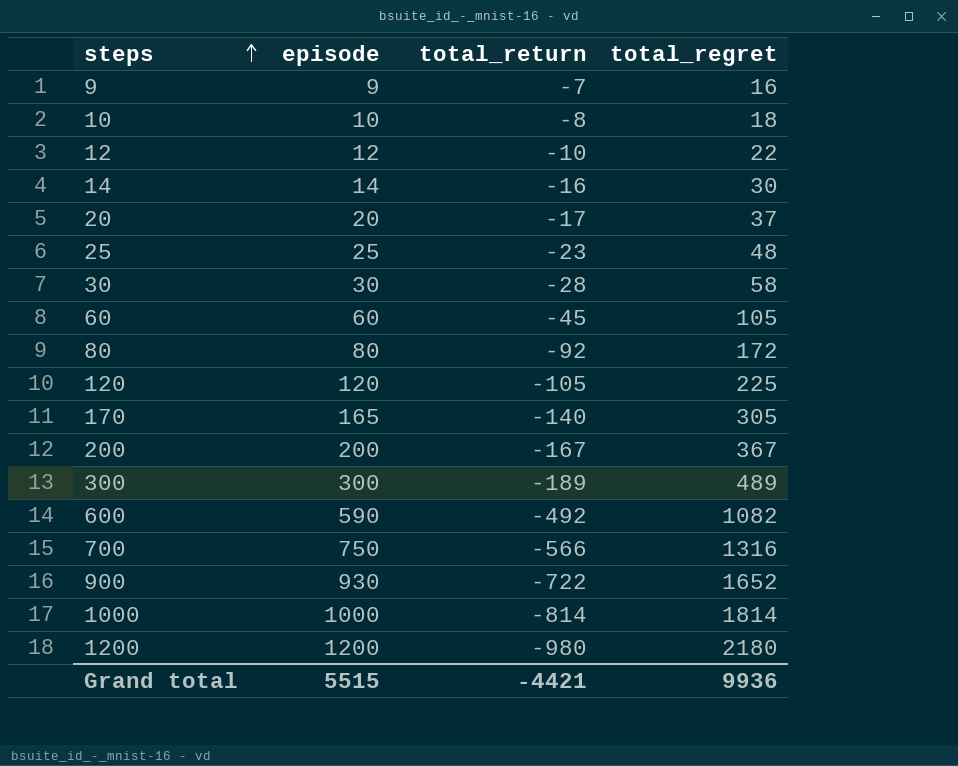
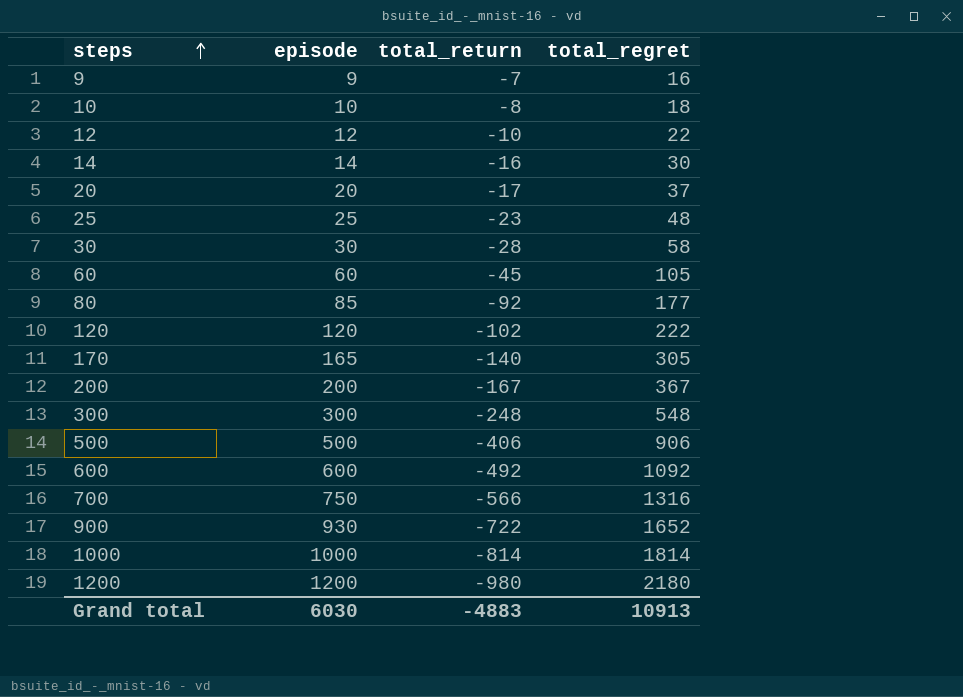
80 | episode: 80 -> 85
80 | total_regret: 172 -> 177
120 | total_return: -105 -> -102
120 | total_regret: 225 -> 222
300 | total_return: -189 -> -248
300 | total_regret: 489 -> 548
row 500: none -> 500 | -406 | 906
600 | episode: 590 -> 600
600 | total_regret: 1082 -> 1092
Grand total | episode: 5515 -> 6030
Grand total | total_return: -4421 -> -4883
Grand total | total_regret: 9936 -> 10913

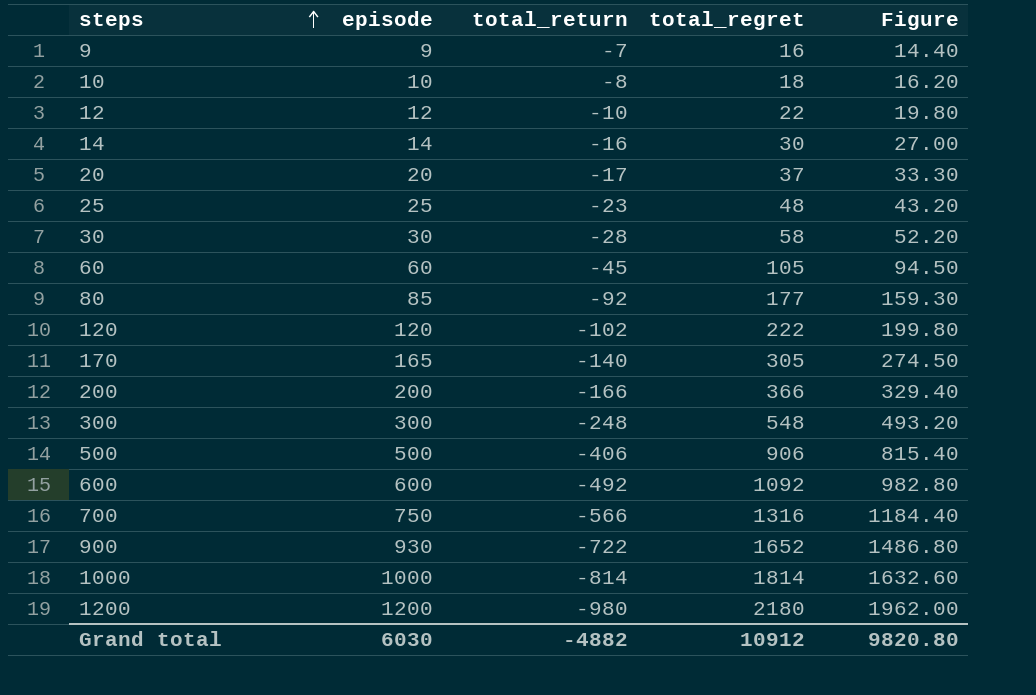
column Figure | formula: none -> [total_regret] * 0.9
200 | total_return: -167 -> -166
200 | total_regret: 367 -> 366
Grand total | total_return: -4883 -> -4882
Grand total | total_regret: 10913 -> 10912

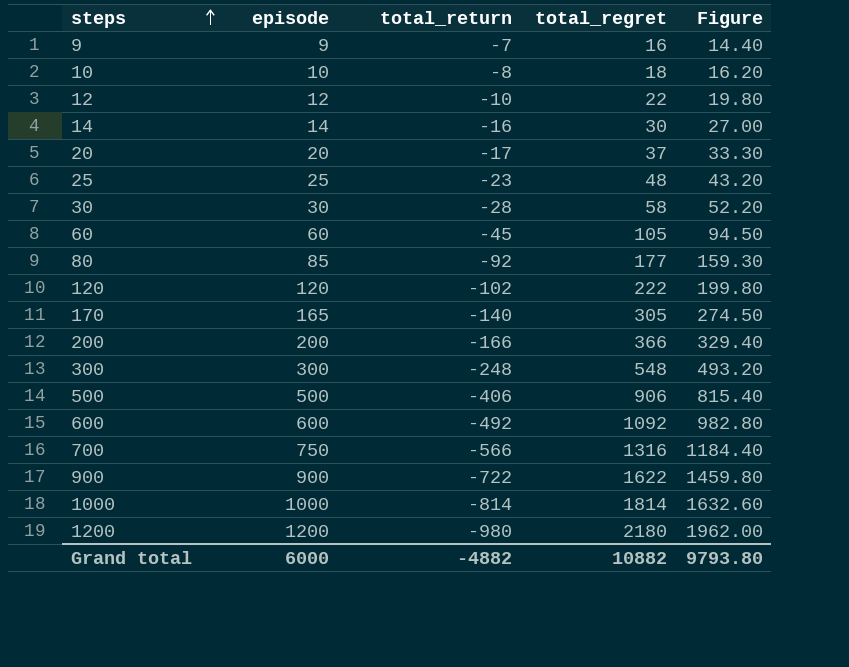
900 | episode: 930 -> 900
900 | total_regret: 1652 -> 1622
900 | Figure: 1486.80 -> 1459.80
Grand total | episode: 6030 -> 6000
Grand total | total_regret: 10912 -> 10882
Grand total | Figure: 9820.80 -> 9793.80

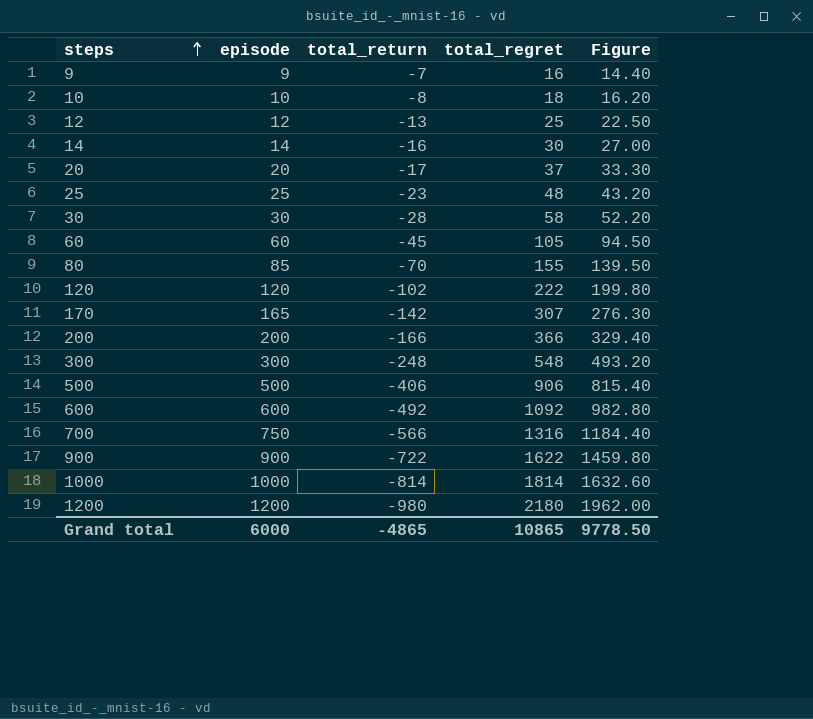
12 | total_return: -10 -> -13
12 | total_regret: 22 -> 25
12 | Figure: 19.80 -> 22.50
80 | total_return: -92 -> -70
80 | total_regret: 177 -> 155
80 | Figure: 159.30 -> 139.50
170 | total_return: -140 -> -142
170 | total_regret: 305 -> 307
170 | Figure: 274.50 -> 276.30
Grand total | total_return: -4882 -> -4865
Grand total | total_regret: 10882 -> 10865
Grand total | Figure: 9793.80 -> 9778.50

